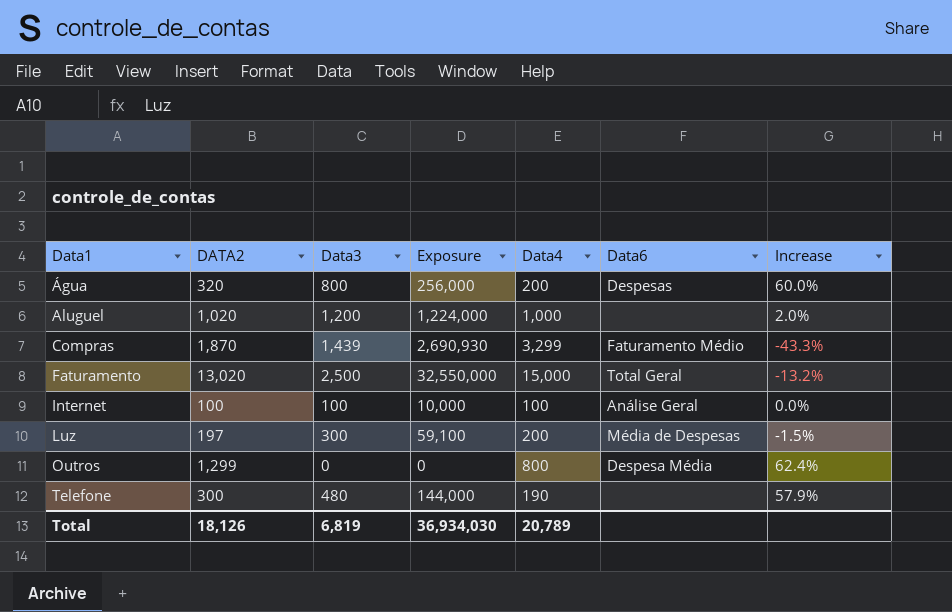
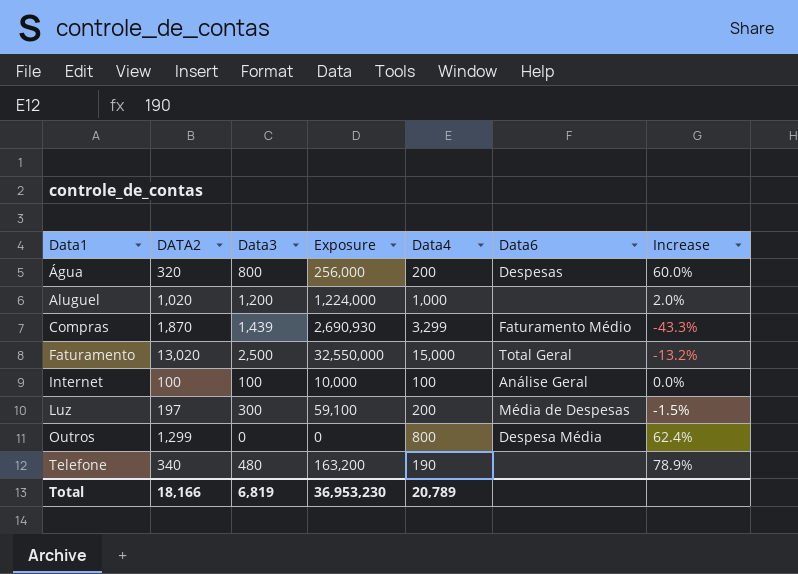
Telefone | DATA2: 300 -> 340
Telefone | Exposure: 144,000 -> 163,200
Telefone | Increase: 57.9% -> 78.9%
Total | DATA2: 18,126 -> 18,166
Total | Exposure: 36,934,030 -> 36,953,230

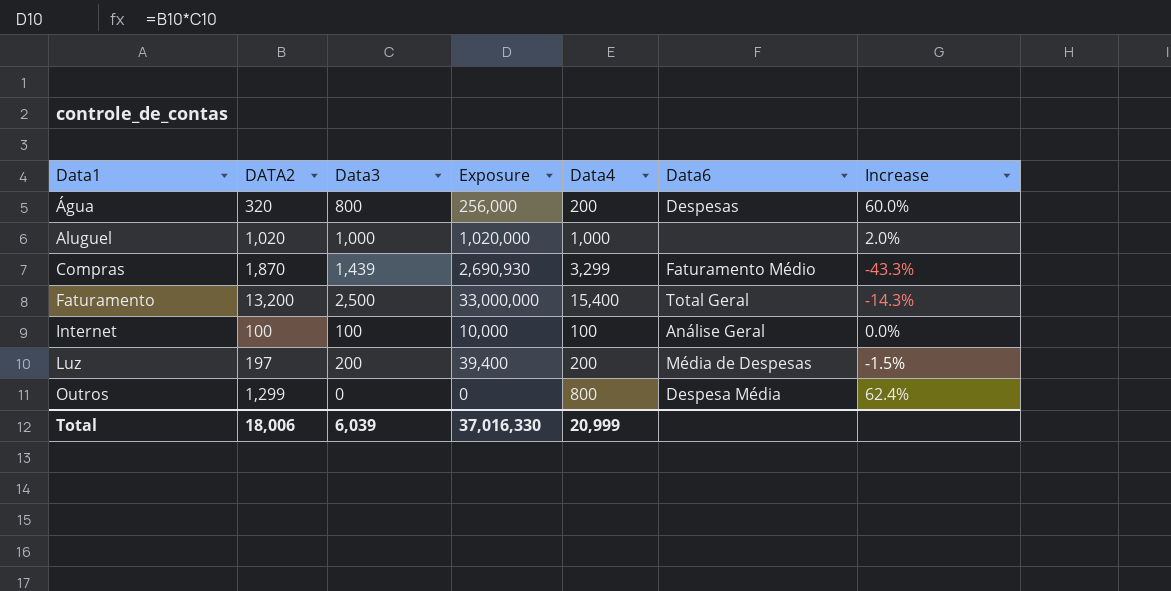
row Telefone: 340 | 480 | 163,200 | 190 | none | 78.9% -> none
Aluguel | Data3: 1,200 -> 1,000
Aluguel | Exposure: 1,224,000 -> 1,020,000
Faturamento | DATA2: 13,020 -> 13,200
Faturamento | Exposure: 32,550,000 -> 33,000,000
Faturamento | Data4: 15,000 -> 15,400
Faturamento | Increase: -13.2% -> -14.3%
Luz | Data3: 300 -> 200
Luz | Exposure: 59,100 -> 39,400
Total | DATA2: 18,166 -> 18,006
Total | Data3: 6,819 -> 6,039
Total | Exposure: 36,953,230 -> 37,016,330
Total | Data4: 20,789 -> 20,999

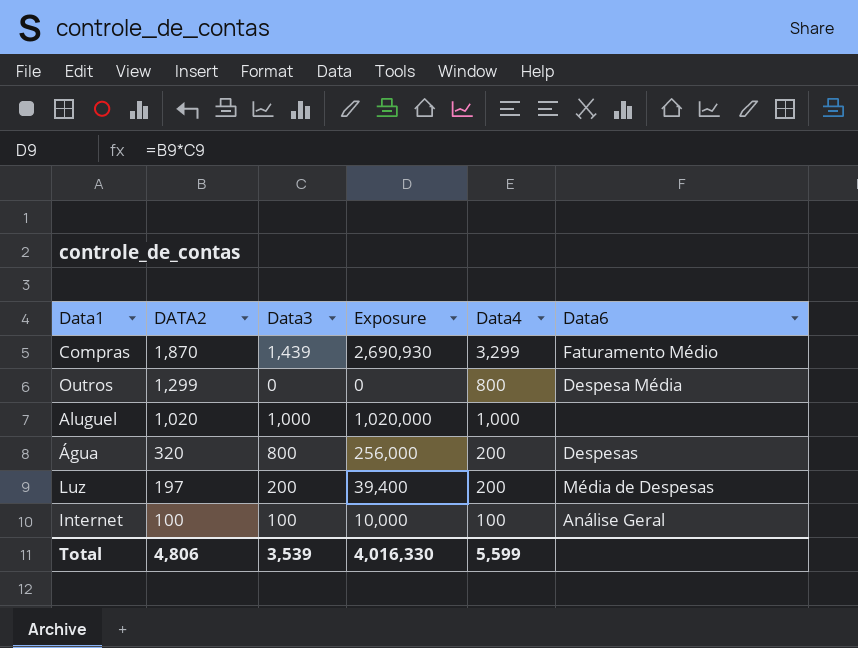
row order: Data1 ascending -> DATA2 descending
column Increase | formula: ([DATA2] - [Data4]) / [Data4] -> none
row Faturamento: 13,200 | 2,500 | 33,000,000 | 15,400 | Total Geral | -14.3% -> none
Total | DATA2: 18,006 -> 4,806
Total | Data3: 6,039 -> 3,539
Total | Exposure: 37,016,330 -> 4,016,330
Total | Data4: 20,999 -> 5,599

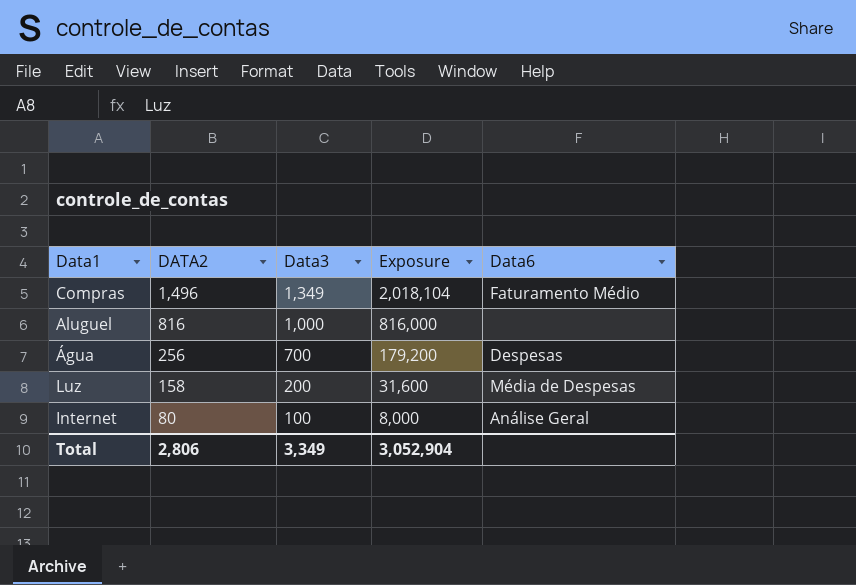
column Data4 | position: 5 -> none
row Outros: 1,299 | 0 | 0 | 800 | Despesa Média -> none
Compras | DATA2: 1,870 -> 1,496
Compras | Data3: 1,439 -> 1,349
Compras | Exposure: 2,690,930 -> 2,018,104
Aluguel | DATA2: 1,020 -> 816
Aluguel | Exposure: 1,020,000 -> 816,000
Água | DATA2: 320 -> 256
Água | Data3: 800 -> 700
Água | Exposure: 256,000 -> 179,200
Luz | DATA2: 197 -> 158
Luz | Exposure: 39,400 -> 31,600
Internet | DATA2: 100 -> 80
Internet | Exposure: 10,000 -> 8,000
Total | DATA2: 4,806 -> 2,806
Total | Data3: 3,539 -> 3,349
Total | Exposure: 4,016,330 -> 3,052,904

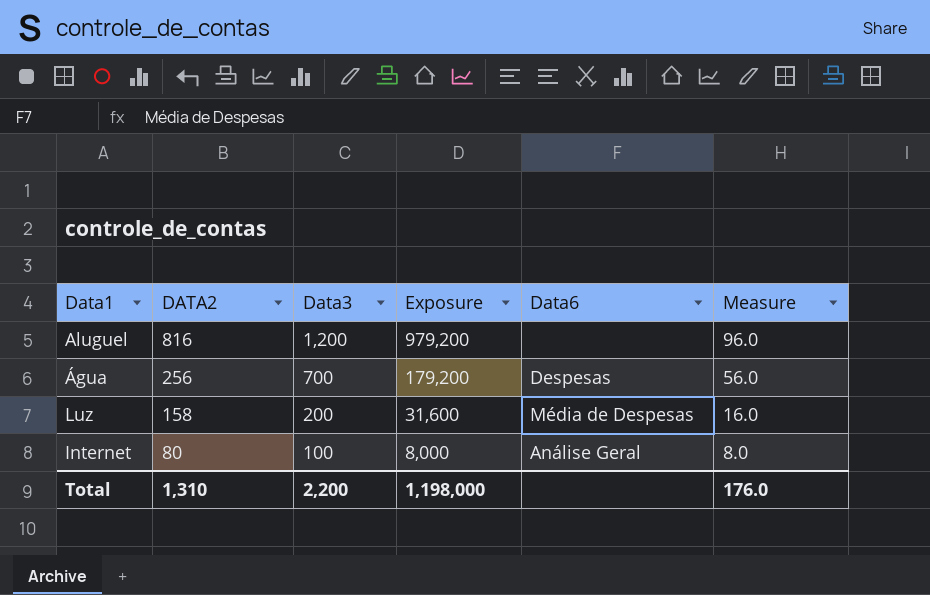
column Measure | formula: none -> [Data3] * 0.08
row Compras: 1,496 | 1,349 | 2,018,104 | Faturamento Médio -> none
Aluguel | Data3: 1,000 -> 1,200
Aluguel | Exposure: 816,000 -> 979,200
Total | DATA2: 2,806 -> 1,310
Total | Data3: 3,349 -> 2,200
Total | Exposure: 3,052,904 -> 1,198,000

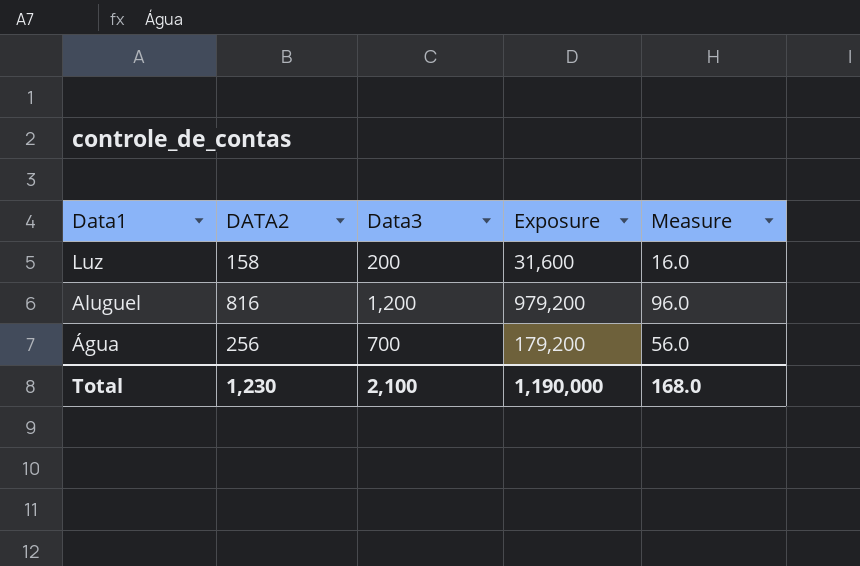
row order: DATA2 descending -> Data1 descending
column Data6 | position: 5 -> none
row Internet: 80 | 100 | 8,000 | Análise Geral | 8.0 -> none
Total | DATA2: 1,310 -> 1,230
Total | Data3: 2,200 -> 2,100
Total | Exposure: 1,198,000 -> 1,190,000
Total | Measure: 176.0 -> 168.0

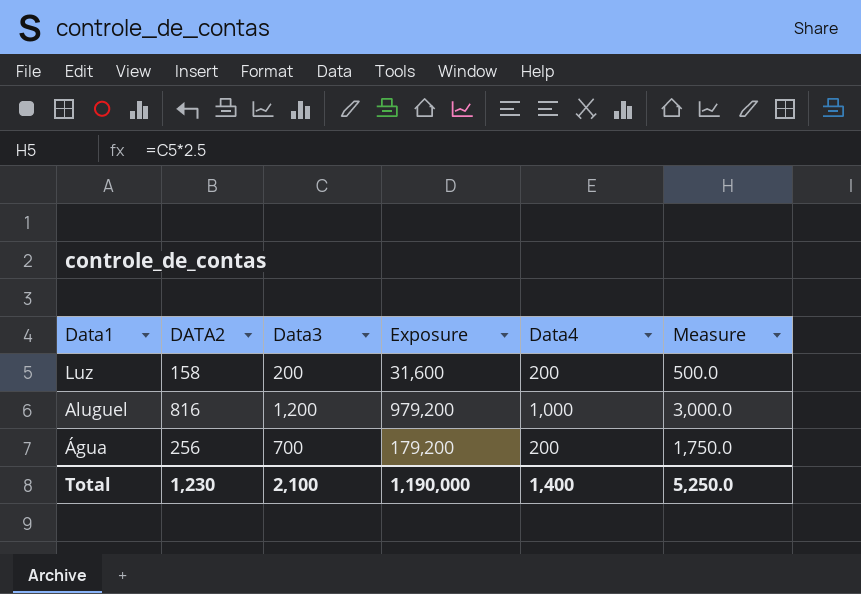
column Data4 | position: none -> 5
column Measure | formula: [Data3] * 0.08 -> [Data3] * 2.5
Total | Measure: 168.0 -> 5,250.0

